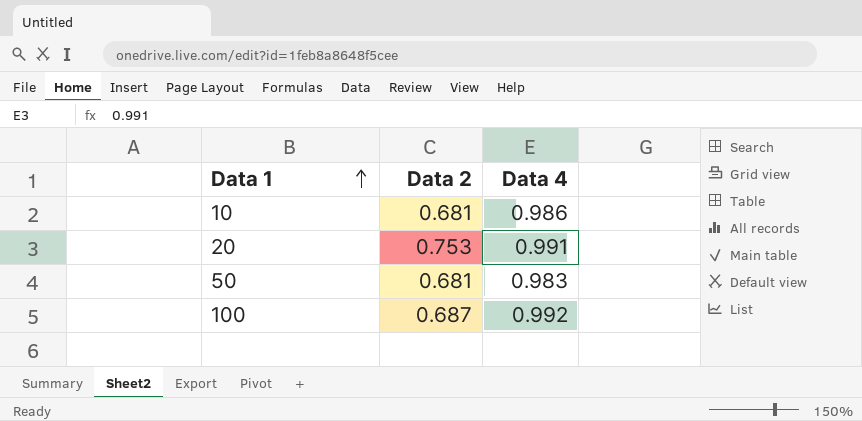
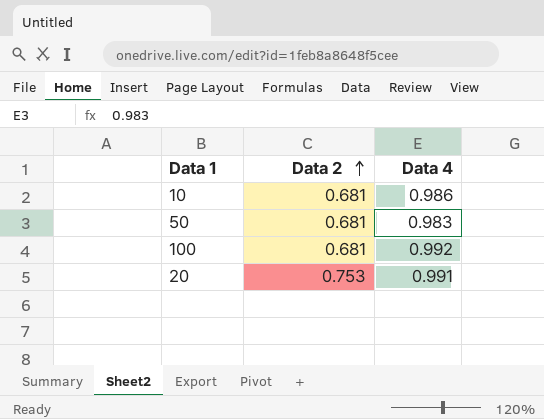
row order: Data 1 ascending -> Data 2 ascending
100 | Data 2: 0.687 -> 0.681

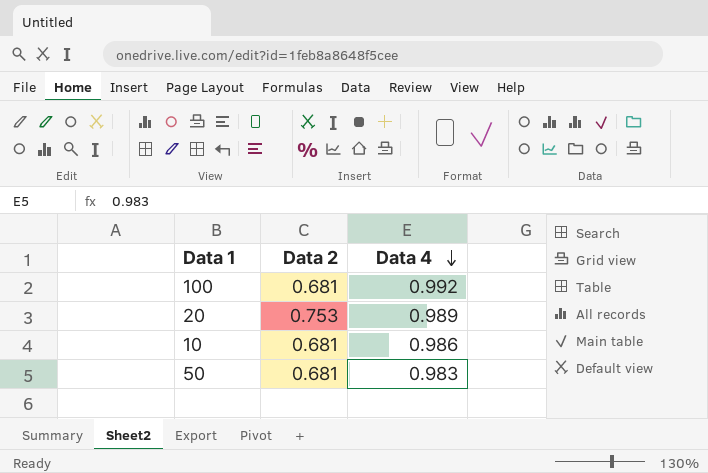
row order: Data 2 ascending -> Data 4 descending
20 | Data 4: 0.991 -> 0.989

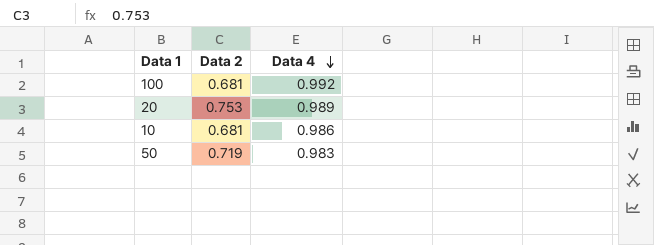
50 | Data 2: 0.681 -> 0.719

